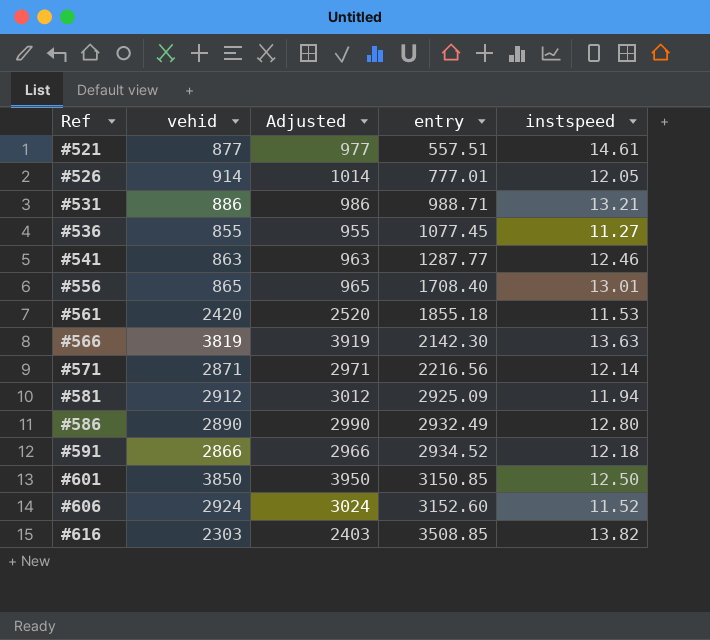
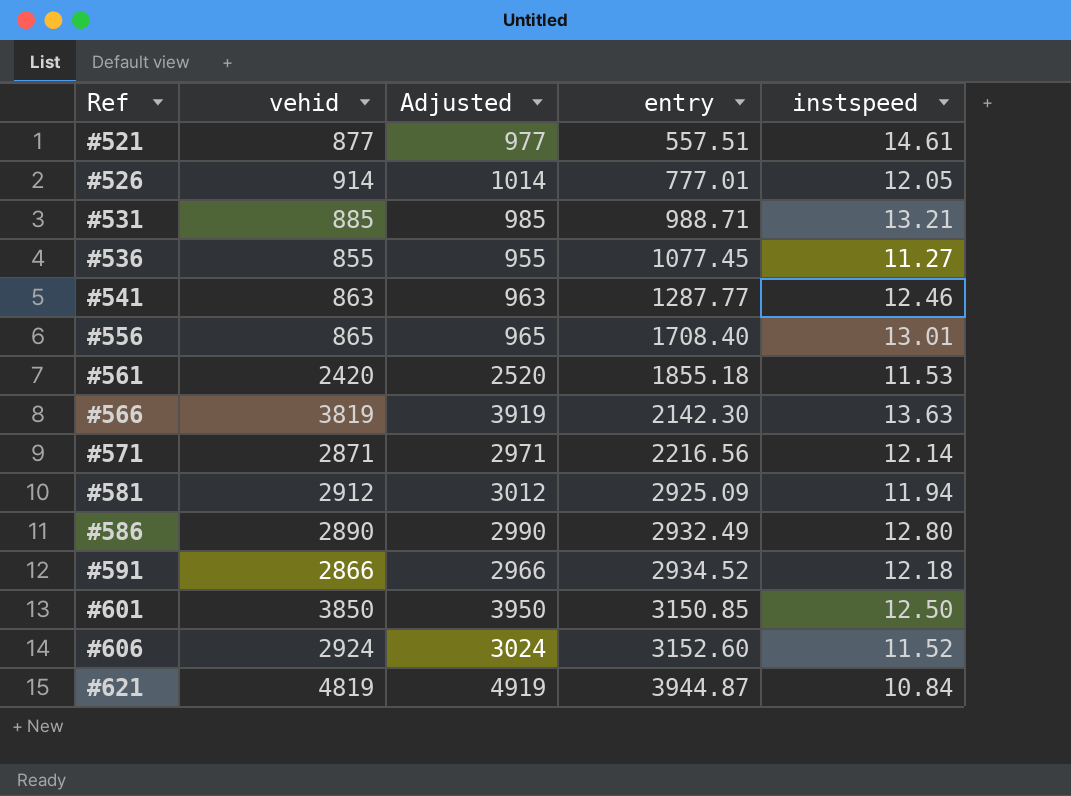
row #616: 2303 | 2403 | 3508.85 | 13.82 -> none
#531 | vehid: 886 -> 885
#531 | Adjusted: 986 -> 985
row #621: none -> 4819 | 4919 | 3944.87 | 10.84

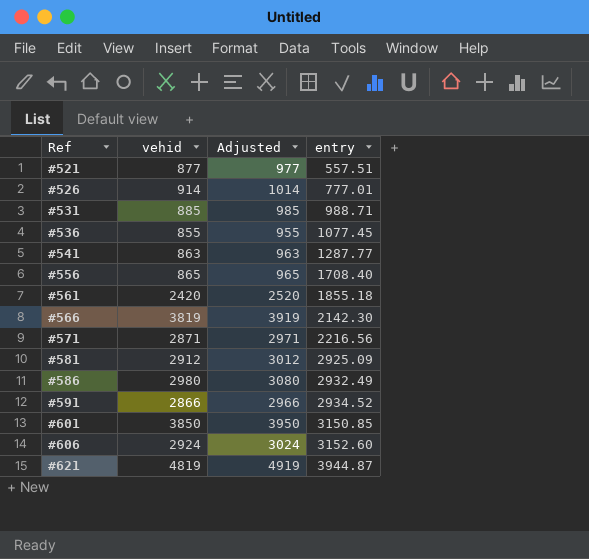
column instspeed | position: 5 -> none
#586 | vehid: 2890 -> 2980
#586 | Adjusted: 2990 -> 3080

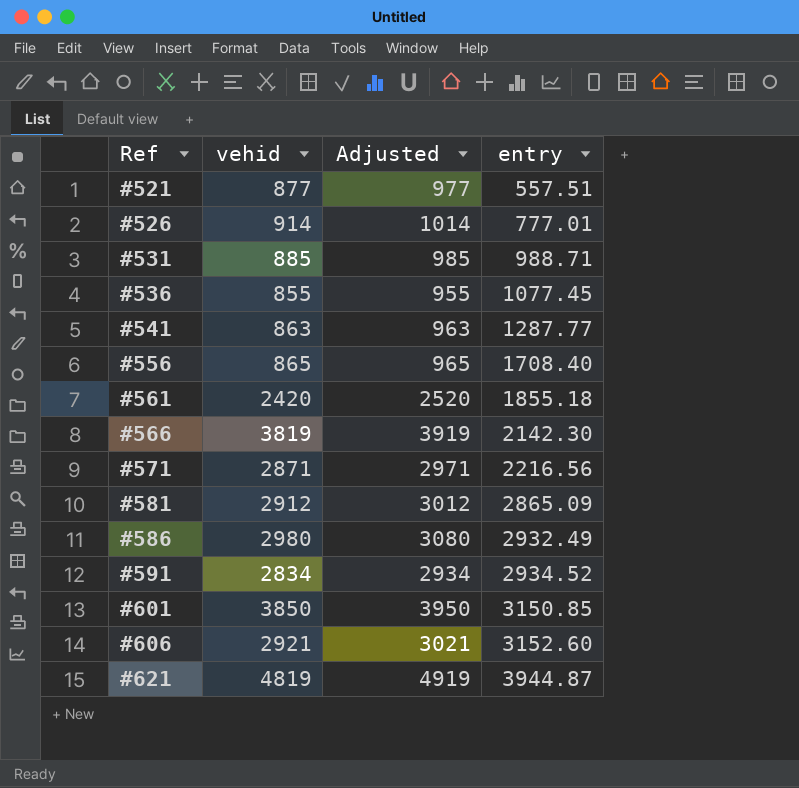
#581 | entry: 2925.09 -> 2865.09
#591 | vehid: 2866 -> 2834
#591 | Adjusted: 2966 -> 2934
#606 | vehid: 2924 -> 2921
#606 | Adjusted: 3024 -> 3021

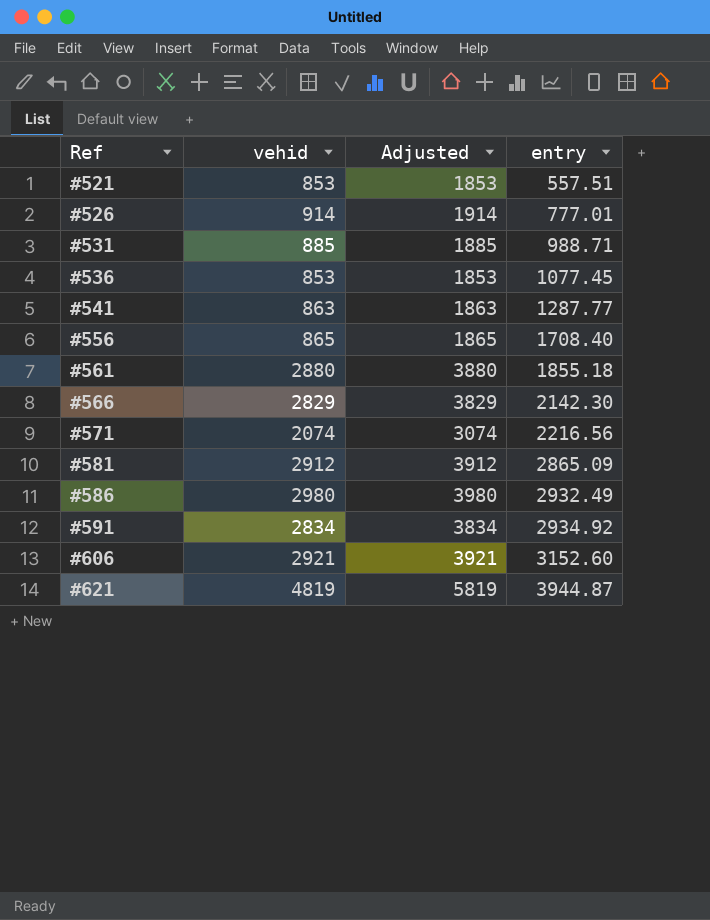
column Adjusted | formula: [vehid] + 100 -> [vehid] + 1000
row #601: 3850 | 3950 | 3150.85 -> none
#521 | vehid: 877 -> 853
#536 | vehid: 855 -> 853
#561 | vehid: 2420 -> 2880
#566 | vehid: 3819 -> 2829
#571 | vehid: 2871 -> 2074
#591 | entry: 2934.52 -> 2934.92

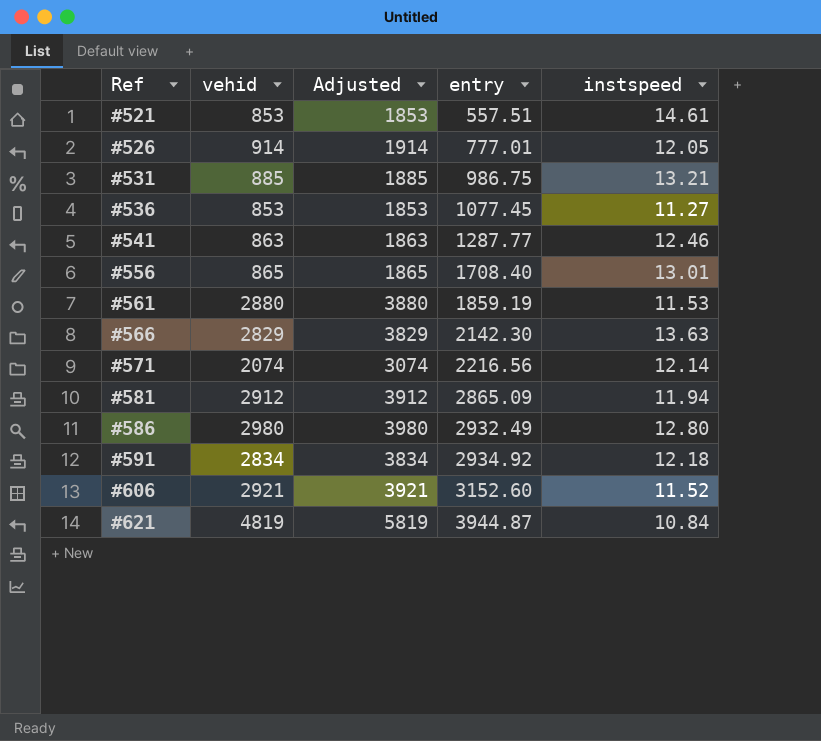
column instspeed | position: none -> 5
#531 | entry: 988.71 -> 986.75
#561 | entry: 1855.18 -> 1859.19

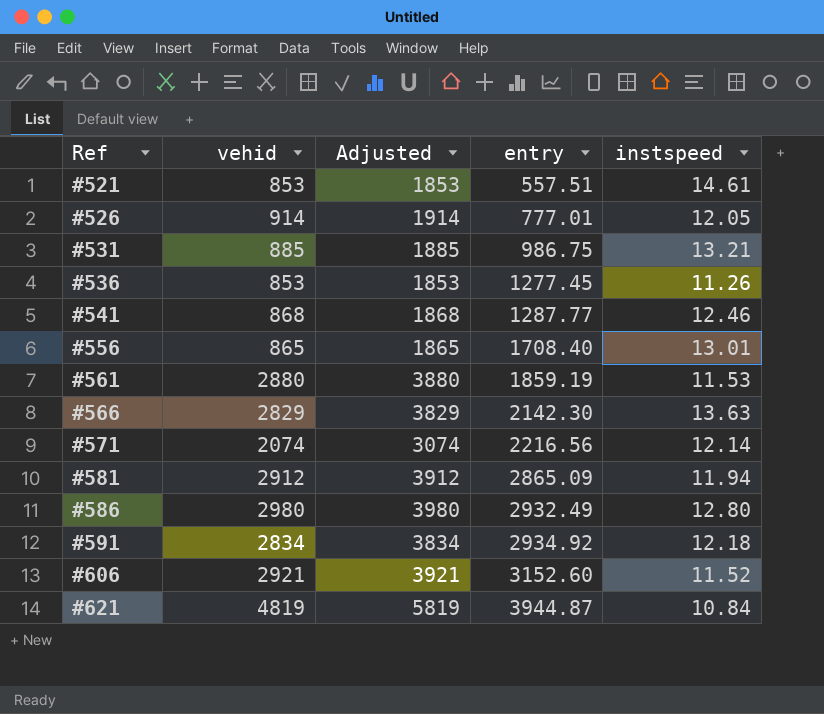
#536 | entry: 1077.45 -> 1277.45
#536 | instspeed: 11.27 -> 11.26
#541 | vehid: 863 -> 868
#541 | Adjusted: 1863 -> 1868

